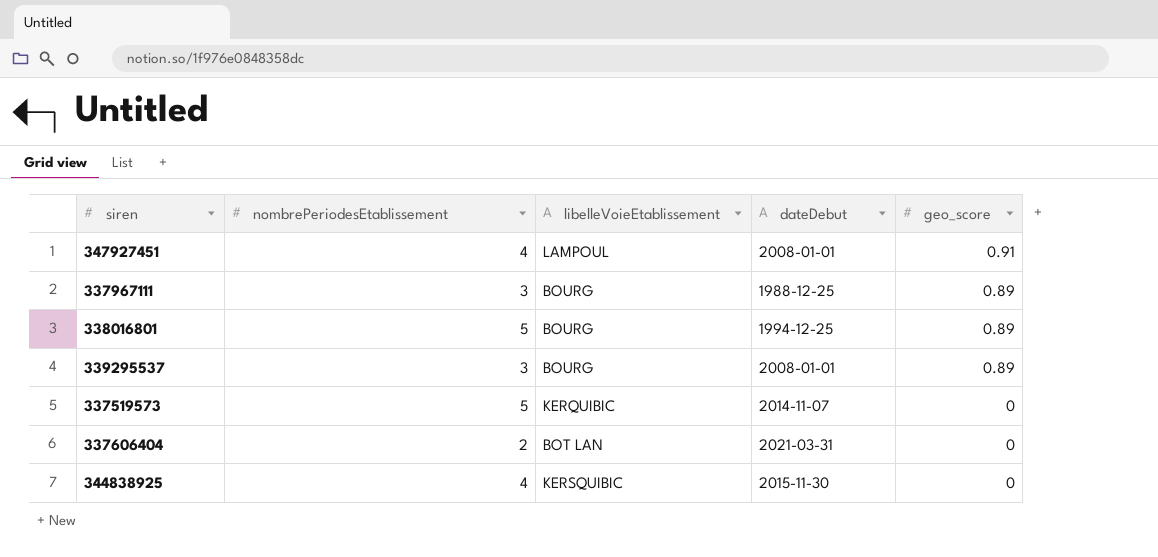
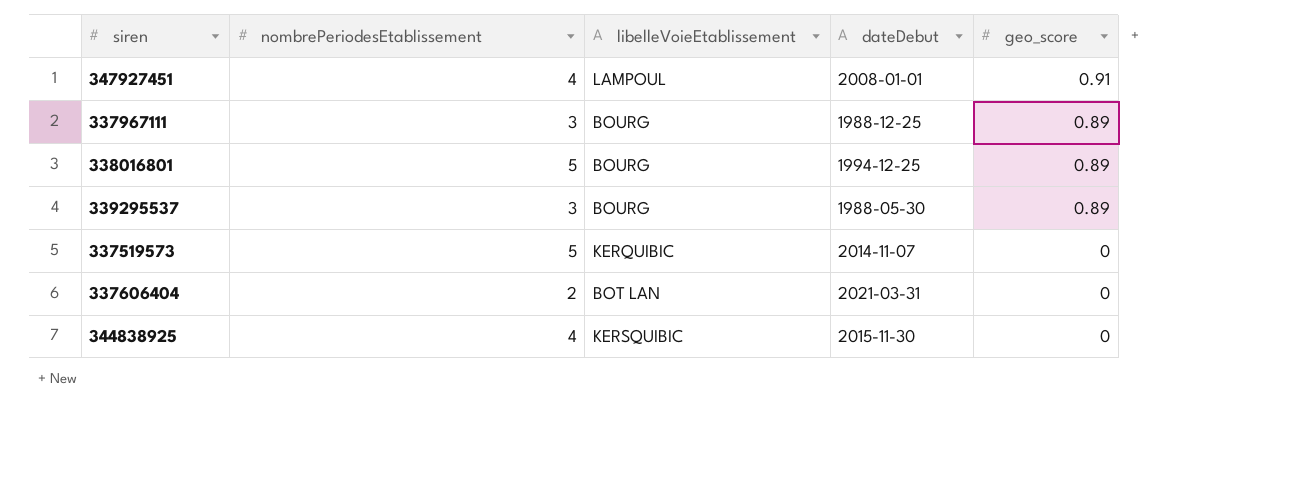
339295537 | dateDebut: 2008-01-01 -> 1988-05-30

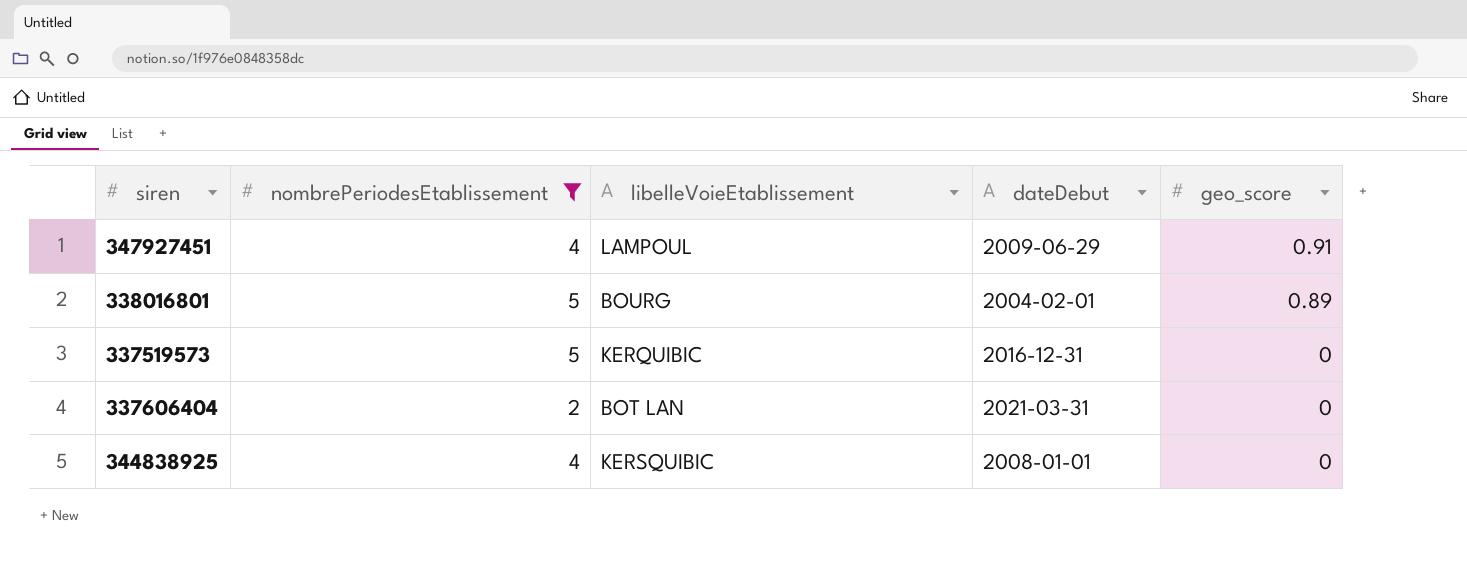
filter: none -> nombrePeriodesEtablissement != 3
347927451 | dateDebut: 2008-01-01 -> 2009-06-29
338016801 | dateDebut: 1994-12-25 -> 2004-02-01
337519573 | dateDebut: 2014-11-07 -> 2016-12-31
344838925 | dateDebut: 2015-11-30 -> 2008-01-01

